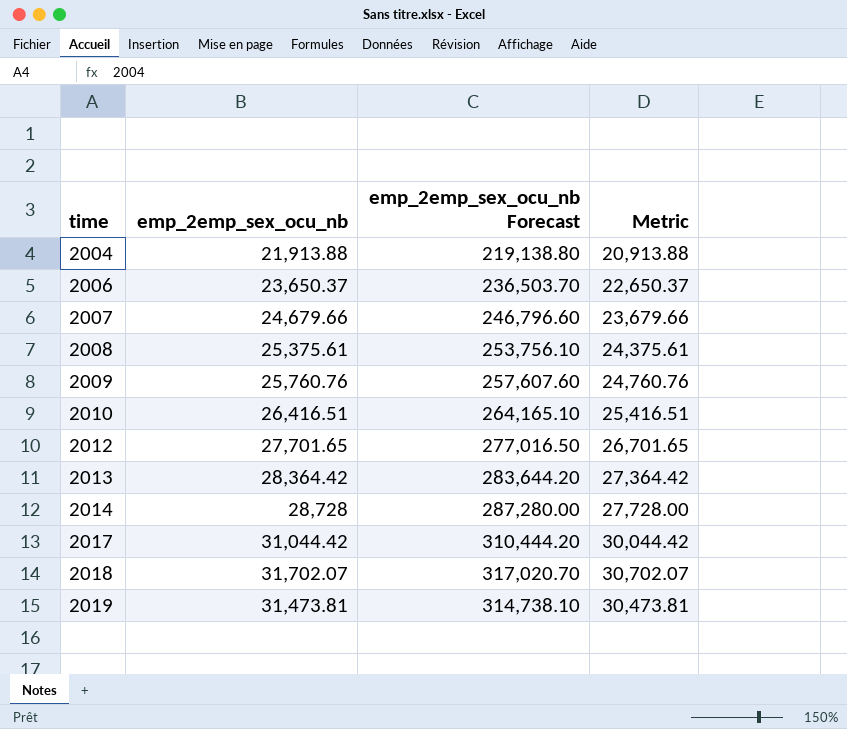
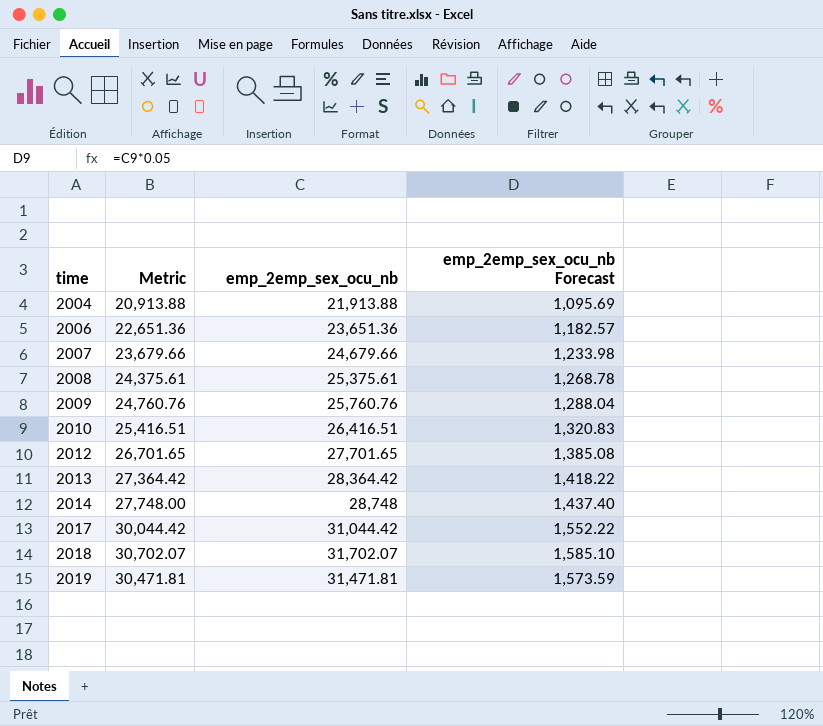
column Metric | position: 4 -> 2
column emp_2emp_sex_ocu_nb Forecast | formula: [emp_2emp_sex_ocu_nb] * 10 -> [emp_2emp_sex_ocu_nb] * 0.05
2006 | Metric: 22,650.37 -> 22,651.36
2006 | emp_2emp_sex_ocu_nb: 23,650.37 -> 23,651.36
2014 | Metric: 27,728.00 -> 27,748.00
2014 | emp_2emp_sex_ocu_nb: 28,728 -> 28,748
2019 | Metric: 30,473.81 -> 30,471.81
2019 | emp_2emp_sex_ocu_nb: 31,473.81 -> 31,471.81

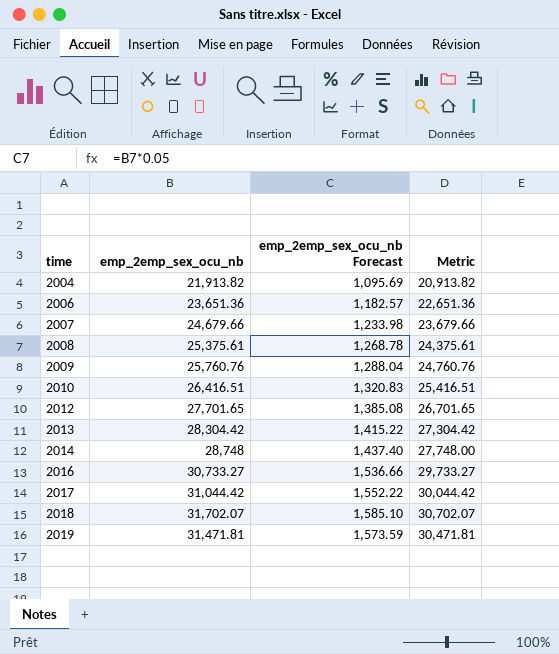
column Metric | position: 2 -> 4
2004 | emp_2emp_sex_ocu_nb: 21,913.88 -> 21,913.82
2004 | Metric: 20,913.88 -> 20,913.82
2013 | emp_2emp_sex_ocu_nb: 28,364.42 -> 28,304.42
2013 | emp_2emp_sex_ocu_nb Forecast: 1,418.22 -> 1,415.22
2013 | Metric: 27,364.42 -> 27,304.42
row 2016: none -> 30,733.27 | 1,536.66 | 29,733.27

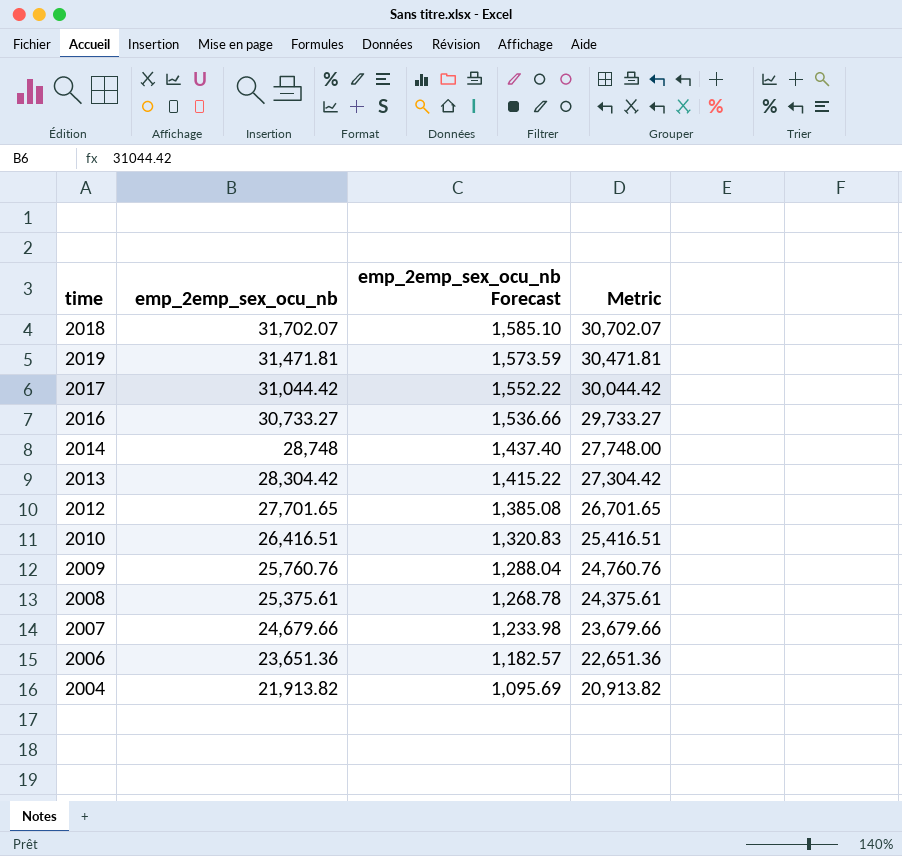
row order: time ascending -> emp_2emp_sex_ocu_nb descending

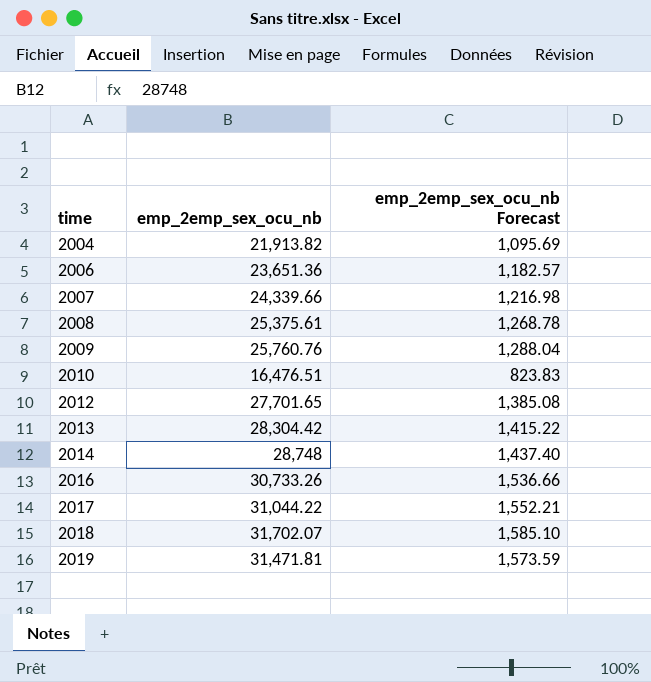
row order: emp_2emp_sex_ocu_nb descending -> time ascending
column Metric | formula: [emp_2emp_sex_ocu_nb] - 1000 -> none
2007 | emp_2emp_sex_ocu_nb: 24,679.66 -> 24,339.66
2007 | emp_2emp_sex_ocu_nb Forecast: 1,233.98 -> 1,216.98
2010 | emp_2emp_sex_ocu_nb: 26,416.51 -> 16,476.51
2010 | emp_2emp_sex_ocu_nb Forecast: 1,320.83 -> 823.83
2016 | emp_2emp_sex_ocu_nb: 30,733.27 -> 30,733.26
2017 | emp_2emp_sex_ocu_nb: 31,044.42 -> 31,044.22
2017 | emp_2emp_sex_ocu_nb Forecast: 1,552.22 -> 1,552.21

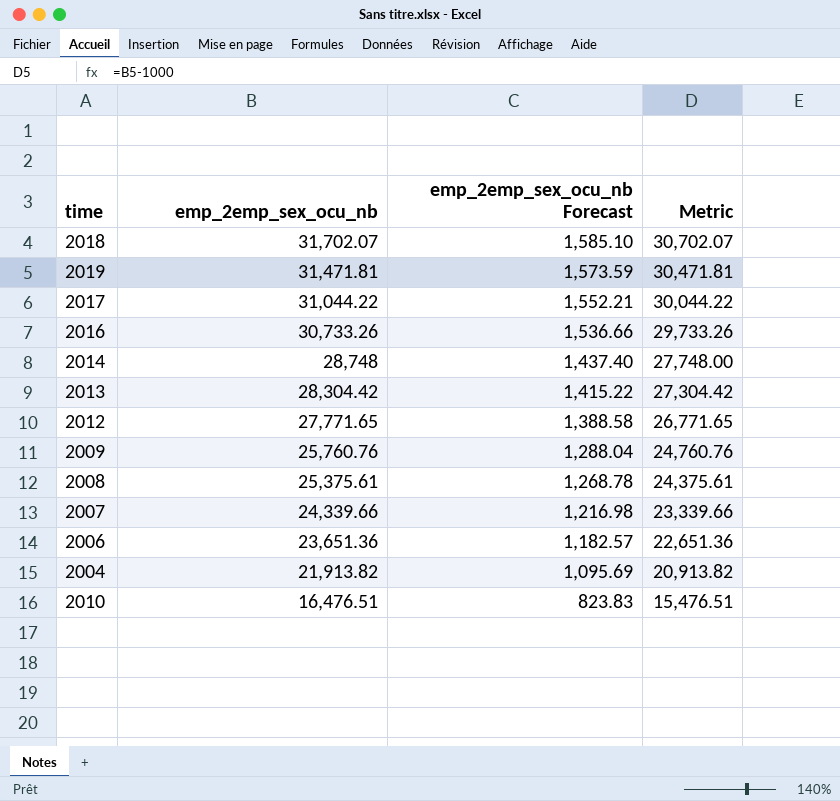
row order: time ascending -> emp_2emp_sex_ocu_nb descending
column Metric | formula: none -> [emp_2emp_sex_ocu_nb] - 1000
2012 | emp_2emp_sex_ocu_nb: 27,701.65 -> 27,771.65
2012 | emp_2emp_sex_ocu_nb Forecast: 1,385.08 -> 1,388.58

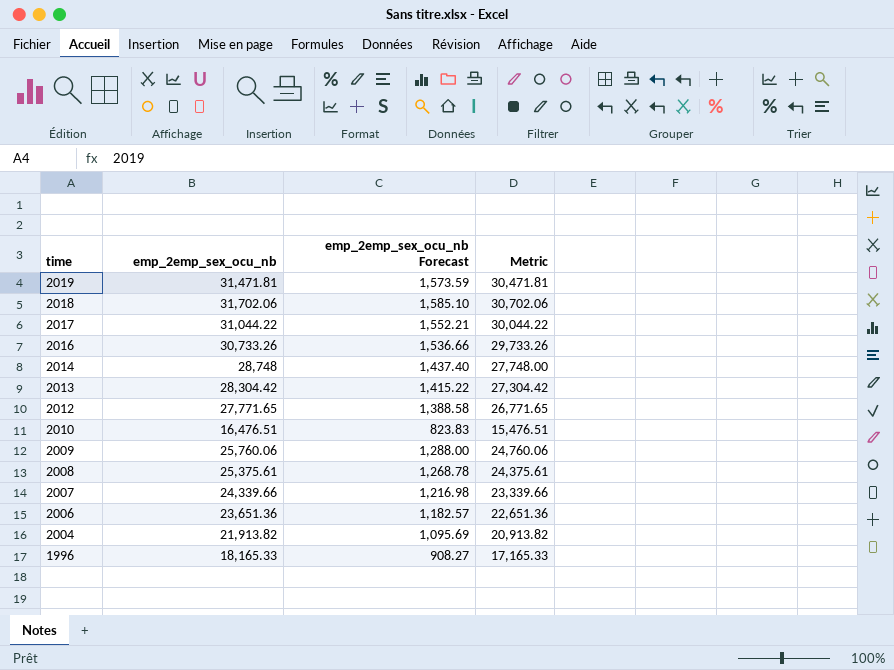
row order: emp_2emp_sex_ocu_nb descending -> time descending
2018 | emp_2emp_sex_ocu_nb: 31,702.07 -> 31,702.06
2018 | Metric: 30,702.07 -> 30,702.06
2009 | emp_2emp_sex_ocu_nb: 25,760.76 -> 25,760.06
2009 | emp_2emp_sex_ocu_nb Forecast: 1,288.04 -> 1,288.00
2009 | Metric: 24,760.76 -> 24,760.06
row 1996: none -> 18,165.33 | 908.27 | 17,165.33

